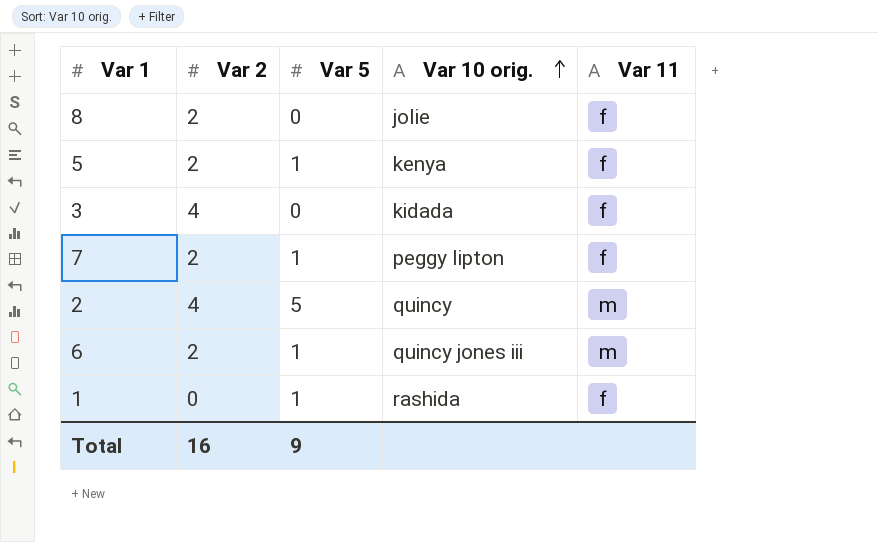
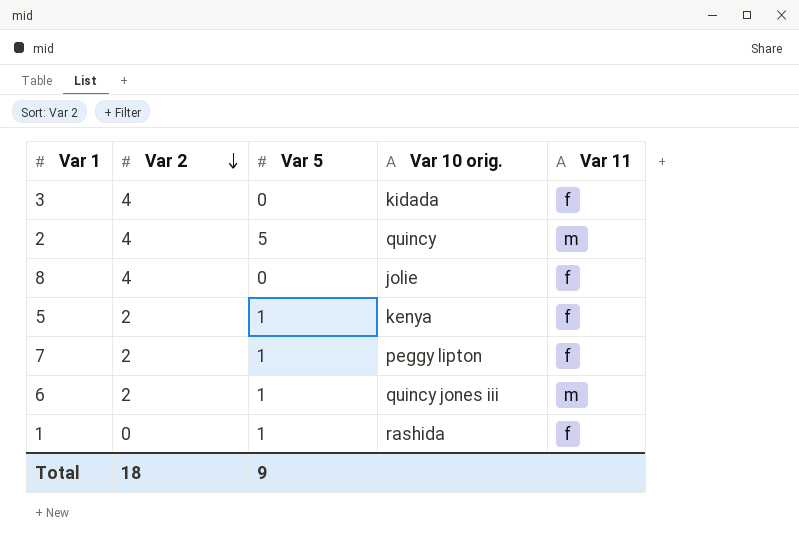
row order: Var 10 orig. ascending -> Var 2 descending
8 | Var 2: 2 -> 4
Total | Var 2: 16 -> 18

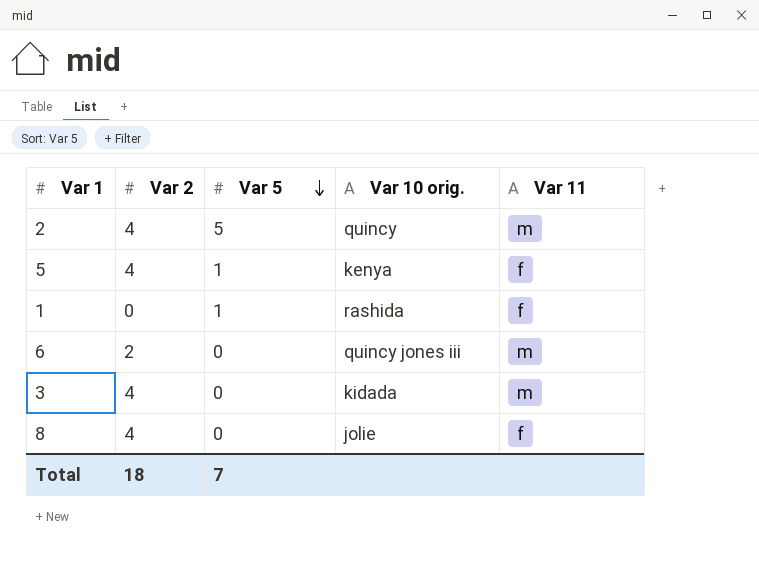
row order: Var 2 descending -> Var 5 descending
row 7: 2 | 1 | peggy lipton | f -> none
5 | Var 2: 2 -> 4
6 | Var 5: 1 -> 0
3 | Var 11: f -> m
Total | Var 5: 9 -> 7

